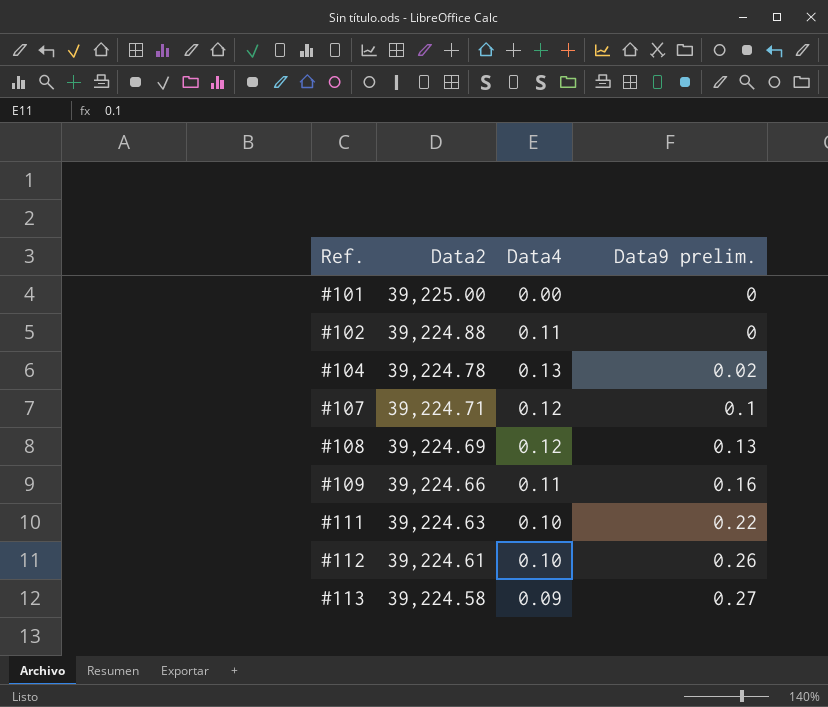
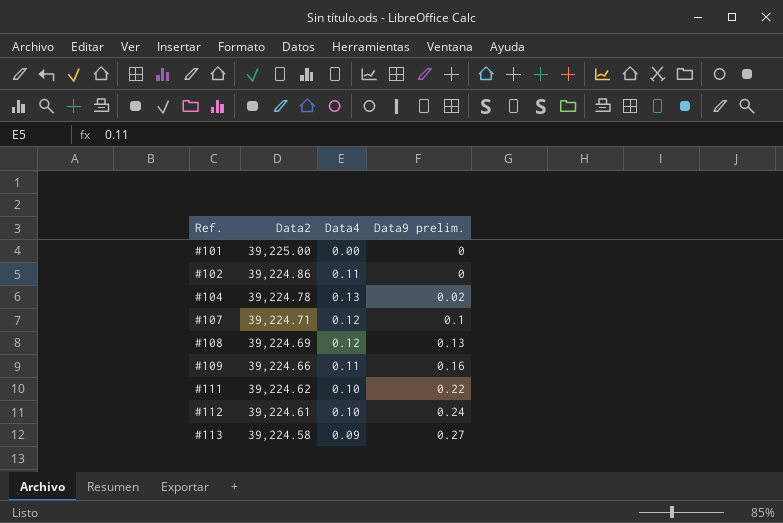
#102 | Data2: 39,224.88 -> 39,224.86
#111 | Data2: 39,224.63 -> 39,224.62
#112 | Data9 prelim.: 0.26 -> 0.24

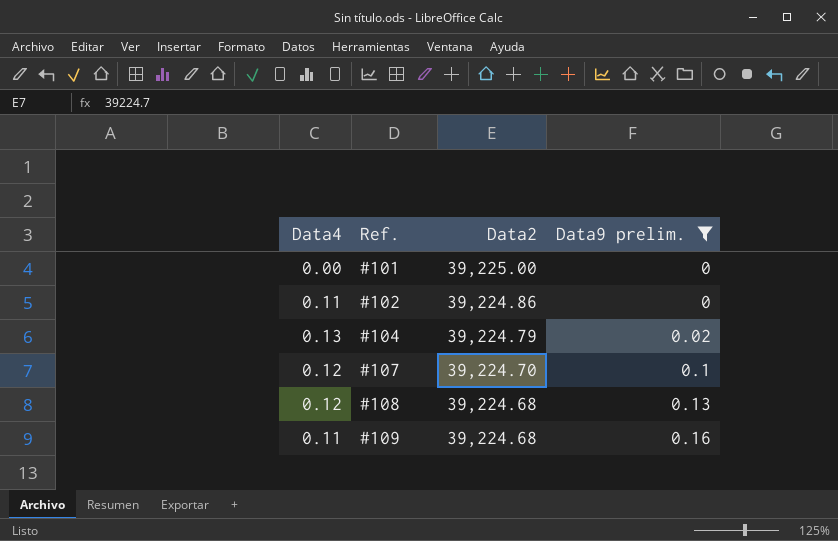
filter: none -> Data9 prelim. <= 0.16
column Data4 | position: 3 -> 1
#104 | Data2: 39,224.78 -> 39,224.79
#107 | Data2: 39,224.71 -> 39,224.70
#108 | Data2: 39,224.69 -> 39,224.68
#109 | Data2: 39,224.66 -> 39,224.68

